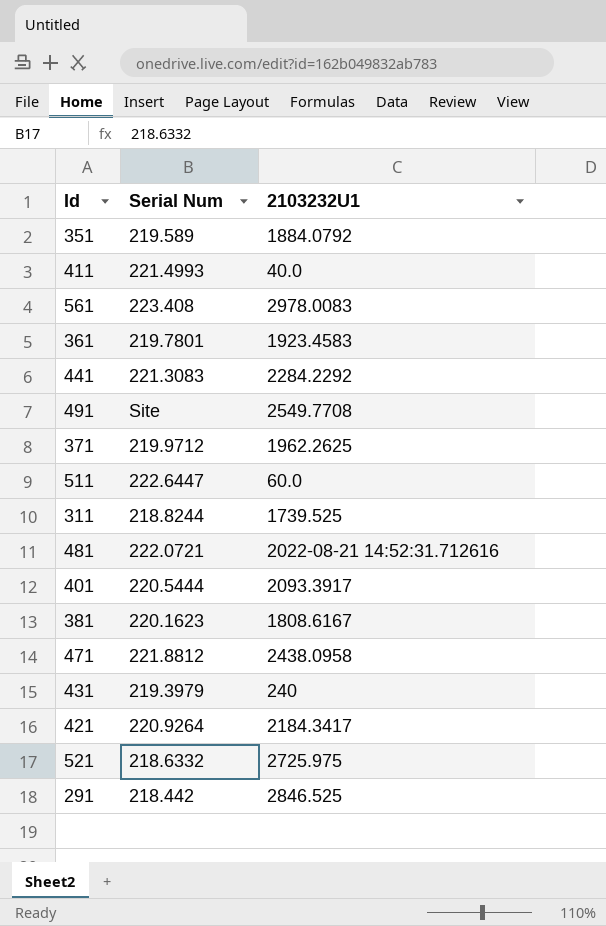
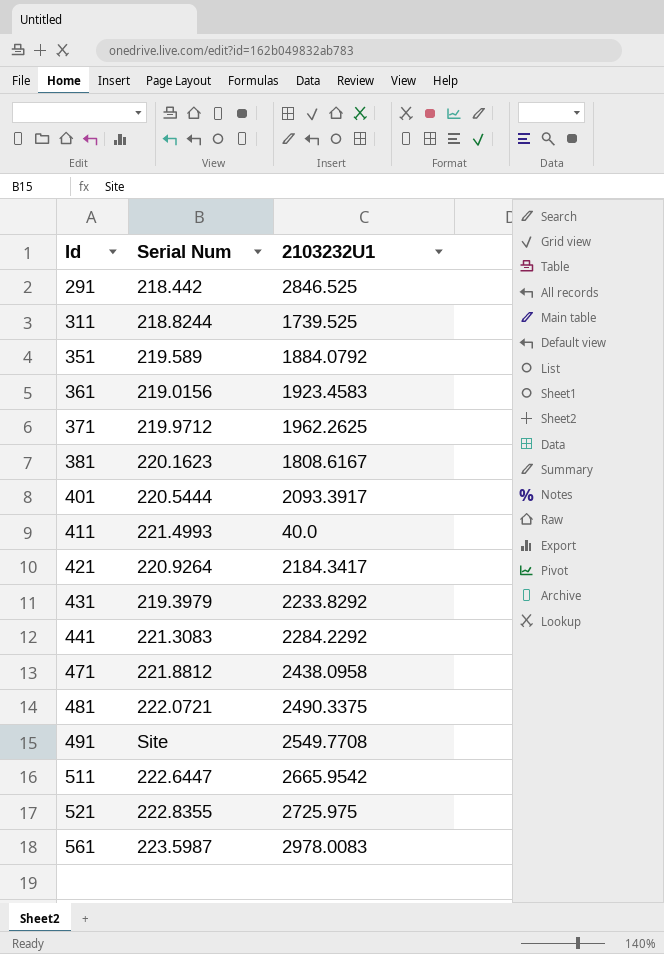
row order: none -> Id ascending
361 | Serial Num: 219.7801 -> 219.0156
431 | 2103232U1: 240 -> 2233.8292
481 | 2103232U1: 2022-08-21 14:52:31.712616 -> 2490.3375
511 | 2103232U1: 60.0 -> 2665.9542
521 | Serial Num: 218.6332 -> 222.8355
561 | Serial Num: 223.408 -> 223.5987

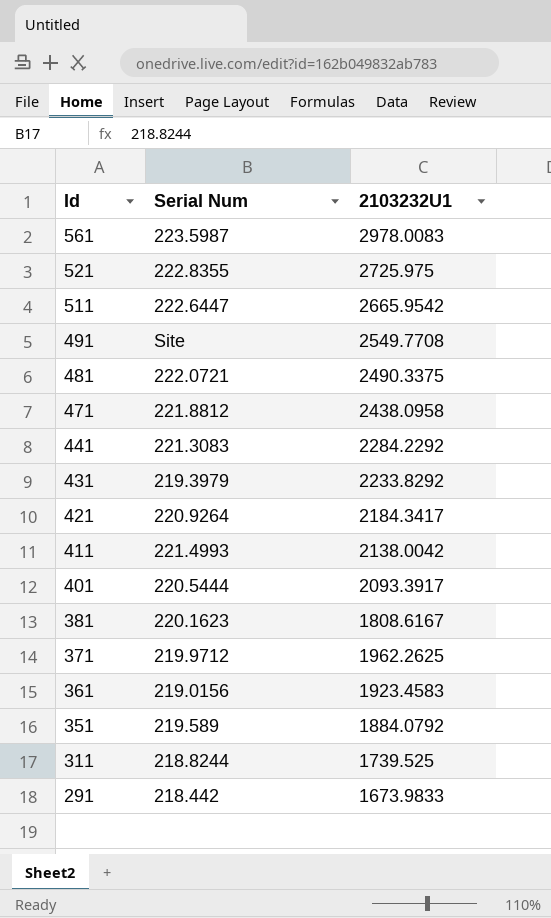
row order: Id ascending -> Id descending
411 | 2103232U1: 40.0 -> 2138.0042
291 | 2103232U1: 2846.525 -> 1673.9833

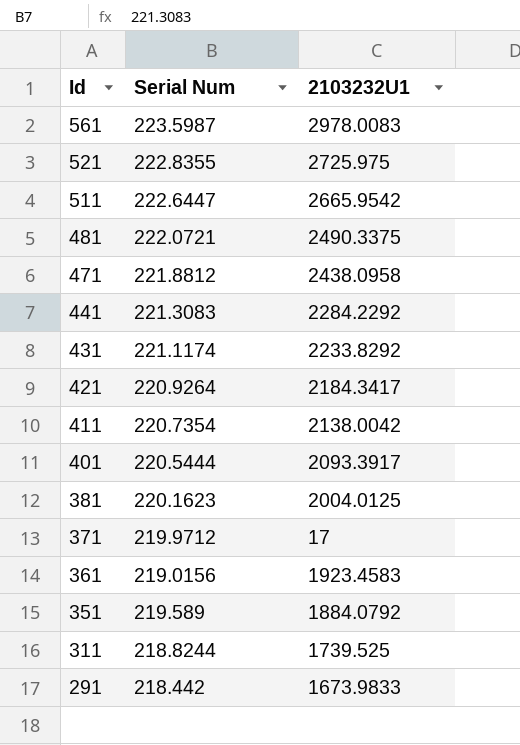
row 491: Site | 2549.7708 -> none
431 | Serial Num: 219.3979 -> 221.1174
411 | Serial Num: 221.4993 -> 220.7354
381 | 2103232U1: 1808.6167 -> 2004.0125
371 | 2103232U1: 1962.2625 -> 17

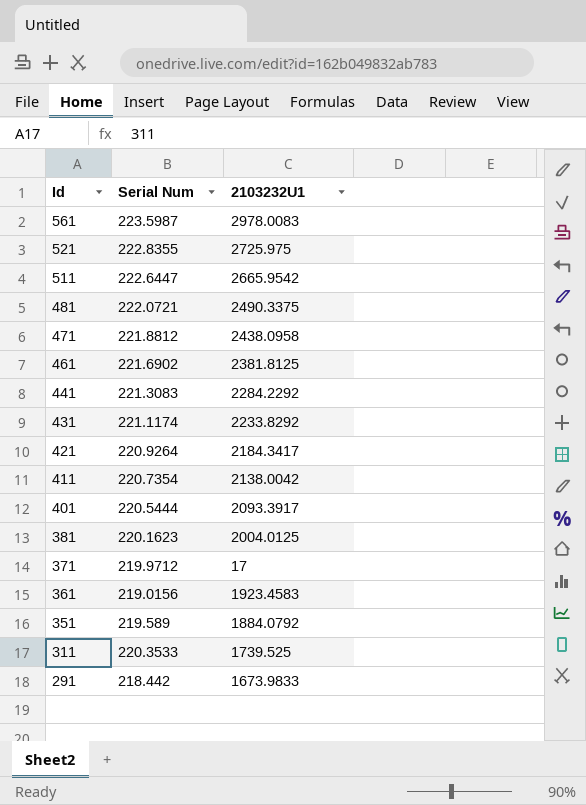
row 461: none -> 221.6902 | 2381.8125
311 | Serial Num: 218.8244 -> 220.3533

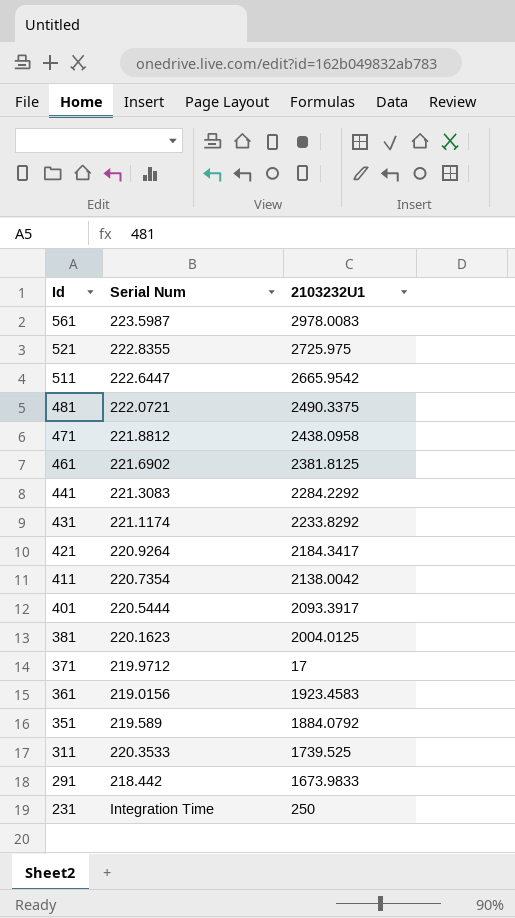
row 231: none -> Integration Time | 250

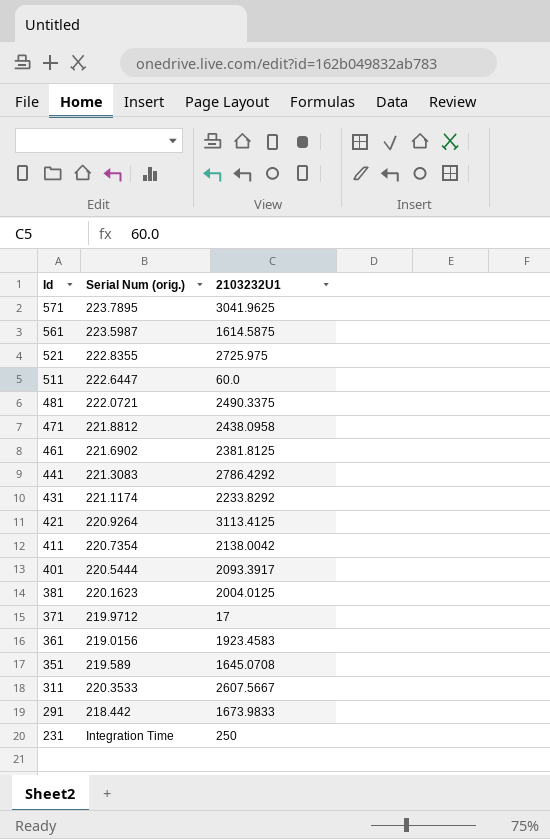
column name: Serial Num -> Serial Num (orig.)
row 571: none -> 223.7895 | 3041.9625
561 | 2103232U1: 2978.0083 -> 1614.5875
511 | 2103232U1: 2665.9542 -> 60.0
441 | 2103232U1: 2284.2292 -> 2786.4292
421 | 2103232U1: 2184.3417 -> 3113.4125
351 | 2103232U1: 1884.0792 -> 1645.0708
311 | 2103232U1: 1739.525 -> 2607.5667

